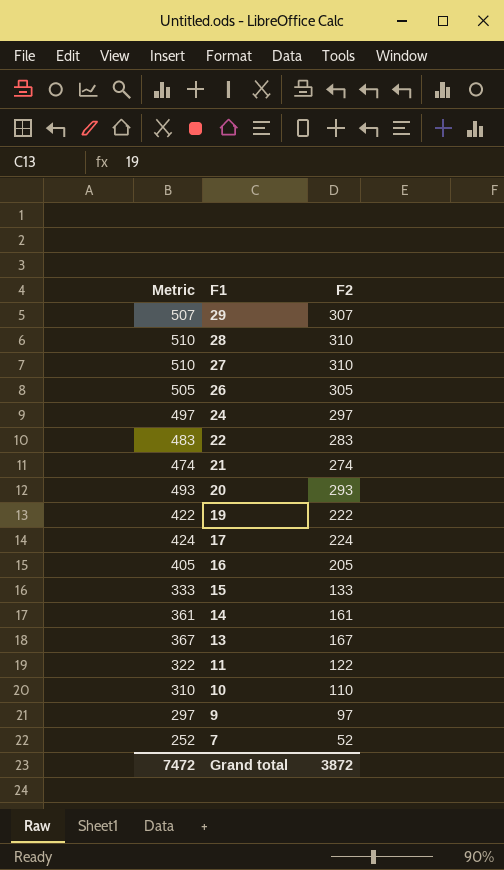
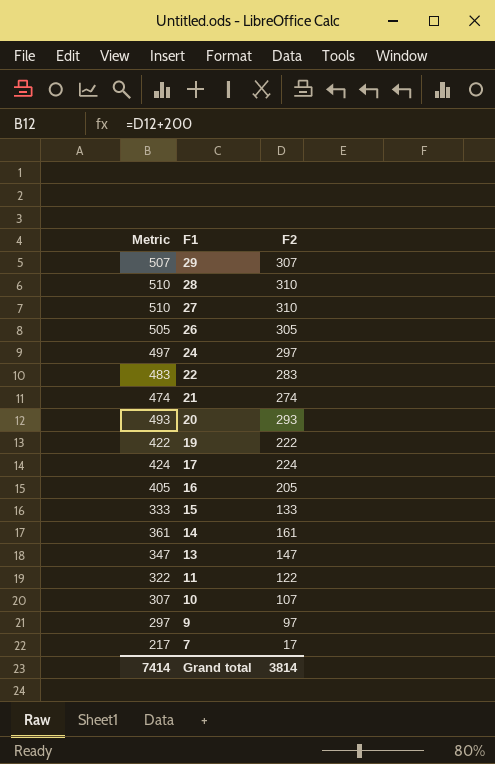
13 | Metric: 367 -> 347
13 | F2: 167 -> 147
10 | Metric: 310 -> 307
10 | F2: 110 -> 107
7 | Metric: 252 -> 217
7 | F2: 52 -> 17
Grand total | Metric: 7472 -> 7414
Grand total | F2: 3872 -> 3814

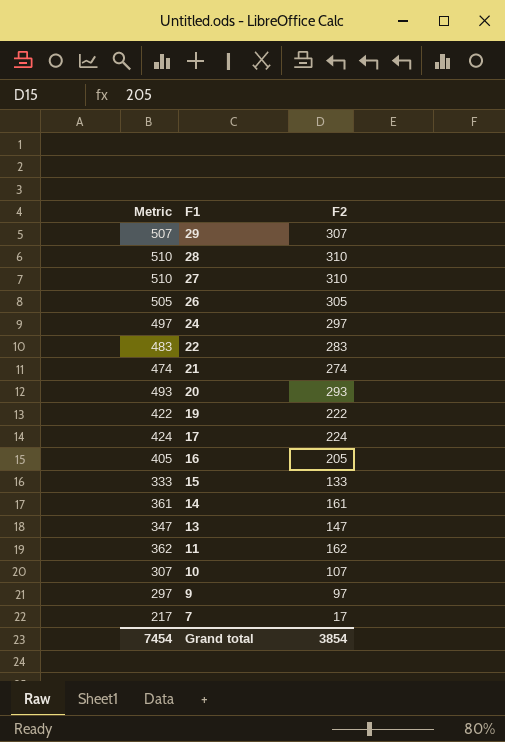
11 | Metric: 322 -> 362
11 | F2: 122 -> 162
Grand total | Metric: 7414 -> 7454
Grand total | F2: 3814 -> 3854

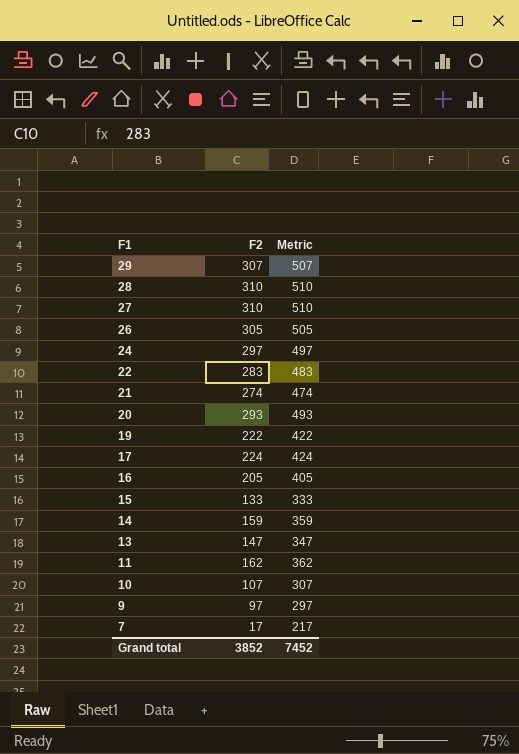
column Metric | position: 1 -> 3
14 | F2: 161 -> 159
14 | Metric: 361 -> 359
Grand total | F2: 3854 -> 3852
Grand total | Metric: 7454 -> 7452

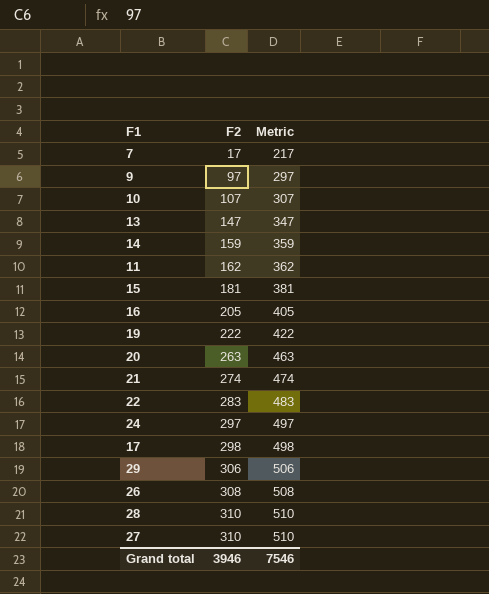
row order: F1 descending -> F2 ascending
15 | F2: 133 -> 181
15 | Metric: 333 -> 381
20 | F2: 293 -> 263
20 | Metric: 493 -> 463
17 | F2: 224 -> 298
17 | Metric: 424 -> 498
29 | F2: 307 -> 306
29 | Metric: 507 -> 506
26 | F2: 305 -> 308
26 | Metric: 505 -> 508
Grand total | F2: 3852 -> 3946
Grand total | Metric: 7452 -> 7546

